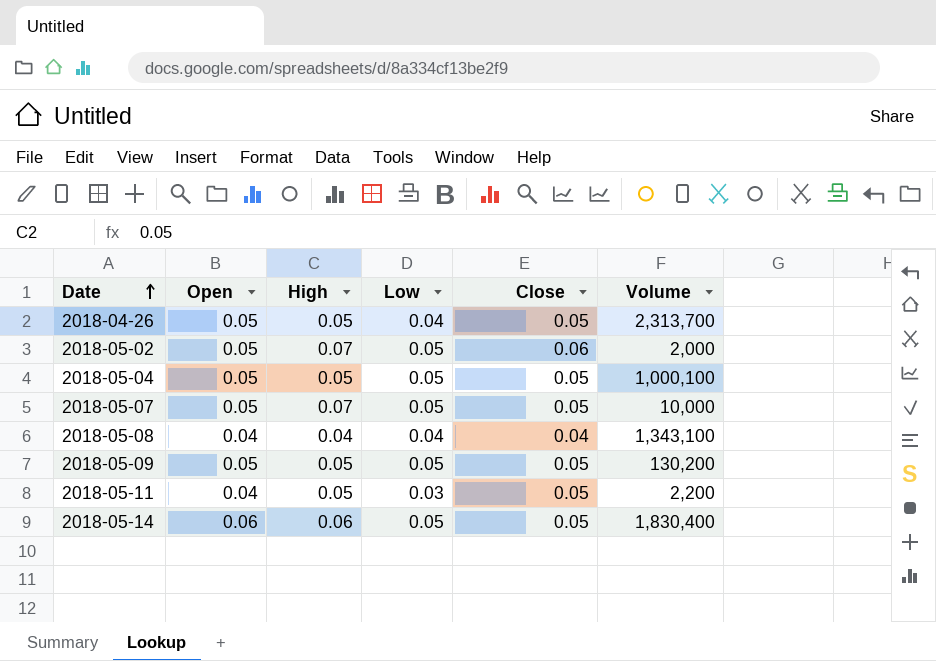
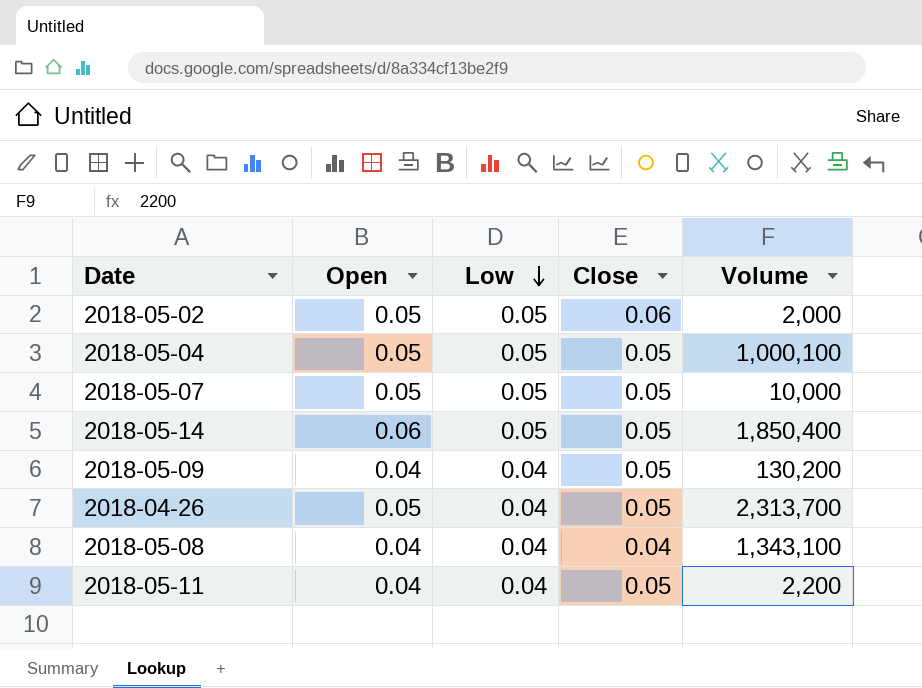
row order: Date ascending -> Low descending
column High | position: 3 -> none
2018-05-14 | Volume: 1,830,400 -> 1,850,400
2018-05-09 | Open: 0.05 -> 0.04
2018-05-09 | Low: 0.05 -> 0.04
2018-05-11 | Low: 0.03 -> 0.04

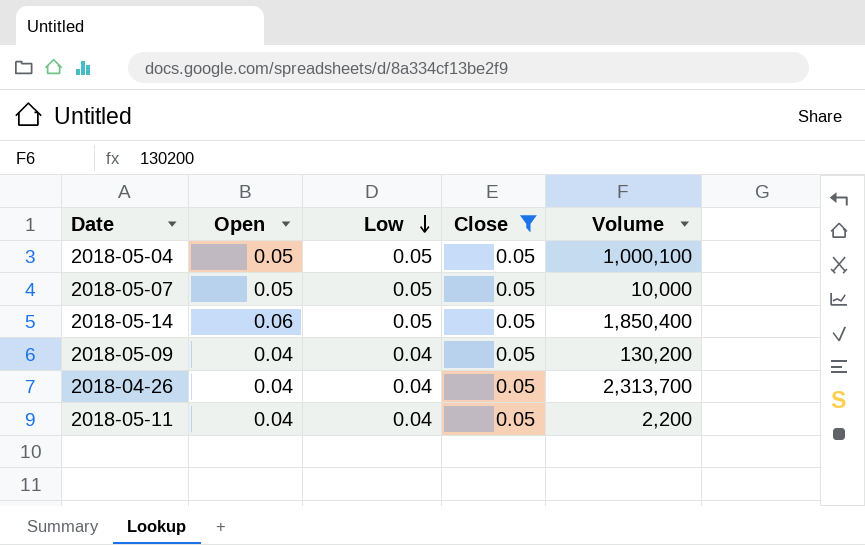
filter: none -> Close = 0.05
2018-04-26 | Open: 0.05 -> 0.04

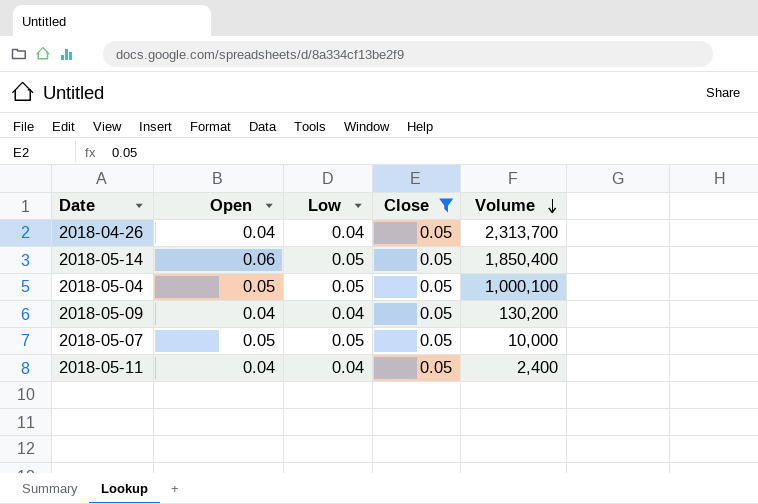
row order: Low descending -> Volume descending
2018-05-11 | Volume: 2,200 -> 2,400

